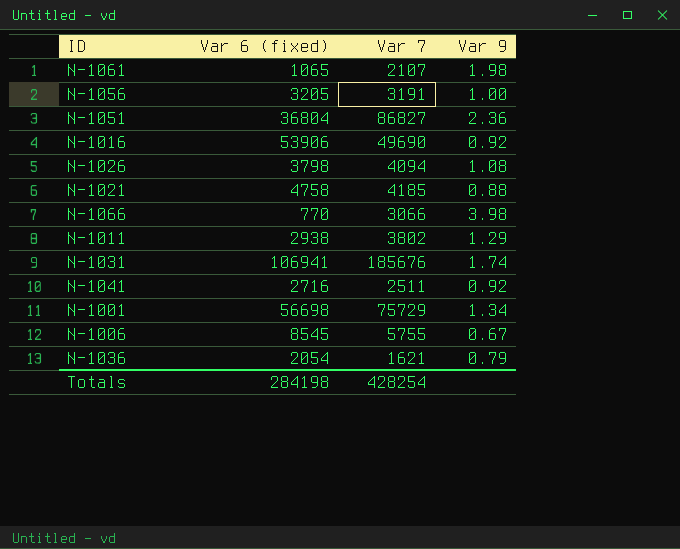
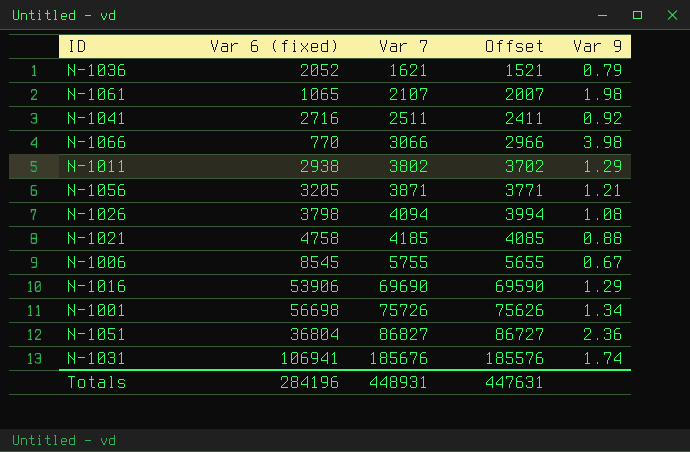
row order: none -> Var 7 ascending
column Offset | formula: none -> [Var 7] - 100
N-1036 | Var 6 (fixed): 2054 -> 2052
N-1056 | Var 7: 3191 -> 3871
N-1056 | Var 9: 1.00 -> 1.21
N-1016 | Var 7: 49690 -> 69690
N-1016 | Var 9: 0.92 -> 1.29
N-1001 | Var 7: 75729 -> 75726
Totals | Var 6 (fixed): 284198 -> 284196
Totals | Var 7: 428254 -> 448931

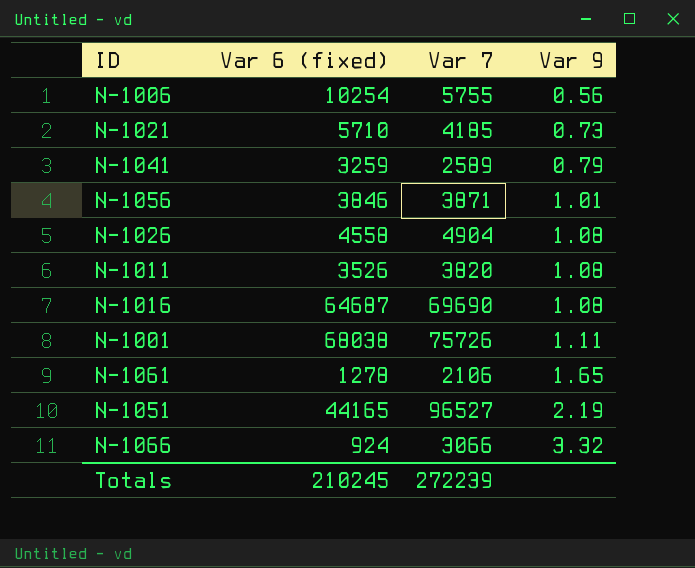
row order: Var 7 ascending -> Var 9 ascending
column Offset | formula: [Var 7] - 100 -> none
row N-1036: 2052 | 1621 | 1521 | 0.79 -> none
row N-1031: 106941 | 185676 | 185576 | 1.74 -> none
N-1006 | Var 6 (fixed): 8545 -> 10254
N-1006 | Var 9: 0.67 -> 0.56
N-1021 | Var 6 (fixed): 4758 -> 5710
N-1021 | Var 9: 0.88 -> 0.73
N-1041 | Var 6 (fixed): 2716 -> 3259
N-1041 | Var 7: 2511 -> 2589
N-1041 | Var 9: 0.92 -> 0.79
N-1056 | Var 6 (fixed): 3205 -> 3846
N-1056 | Var 9: 1.21 -> 1.01
N-1026 | Var 6 (fixed): 3798 -> 4558
N-1026 | Var 7: 4094 -> 4904
N-1011 | Var 6 (fixed): 2938 -> 3526
N-1011 | Var 7: 3802 -> 3820
N-1011 | Var 9: 1.29 -> 1.08
N-1016 | Var 6 (fixed): 53906 -> 64687
N-1016 | Var 9: 1.29 -> 1.08
N-1001 | Var 6 (fixed): 56698 -> 68038
N-1001 | Var 9: 1.34 -> 1.11
N-1061 | Var 6 (fixed): 1065 -> 1278
N-1061 | Var 7: 2107 -> 2106
N-1061 | Var 9: 1.98 -> 1.65
N-1051 | Var 6 (fixed): 36804 -> 44165
N-1051 | Var 7: 86827 -> 96527
N-1051 | Var 9: 2.36 -> 2.19
N-1066 | Var 6 (fixed): 770 -> 924
N-1066 | Var 9: 3.98 -> 3.32
Totals | Var 6 (fixed): 284196 -> 210245
Totals | Var 7: 448931 -> 272239

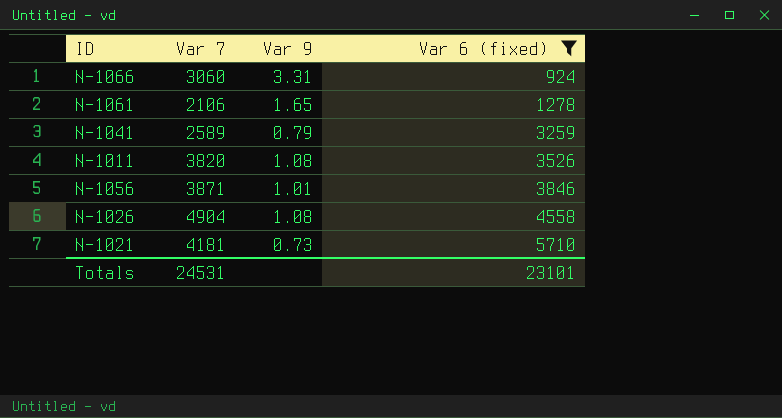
filter: none -> Var 6 (fixed) <= 5710
row order: Var 9 ascending -> Var 6 (fixed) ascending
column Var 6 (fixed) | position: 2 -> 4
N-1066 | Var 7: 3066 -> 3060
N-1066 | Var 9: 3.32 -> 3.31
N-1021 | Var 7: 4185 -> 4181
Totals | Var 7: 272239 -> 24531
Totals | Var 6 (fixed): 210245 -> 23101

